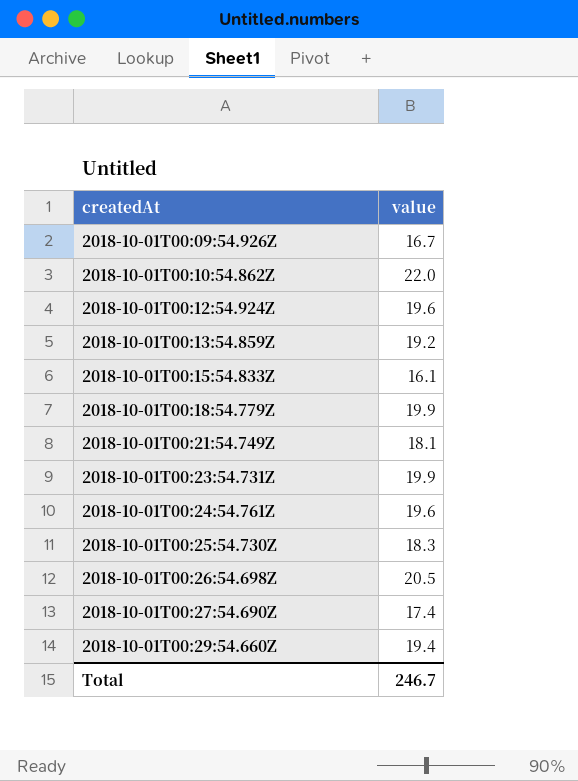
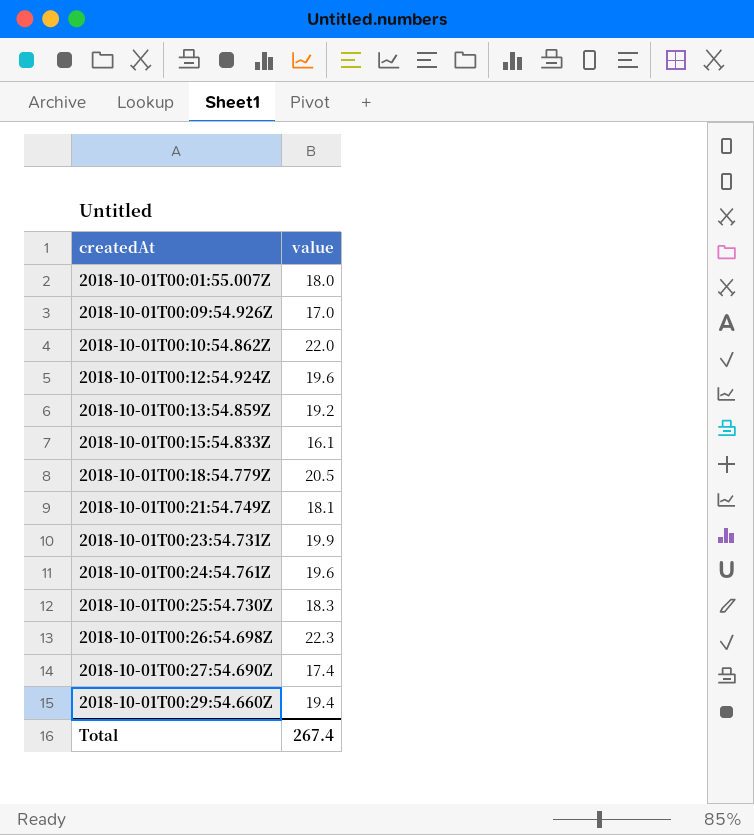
row 2018-10-01T00:01:55.007Z: none -> 18.0
2018-10-01T00:09:54.926Z | value: 16.7 -> 17.0
2018-10-01T00:18:54.779Z | value: 19.9 -> 20.5
2018-10-01T00:26:54.698Z | value: 20.5 -> 22.3
Total | value: 246.7 -> 267.4

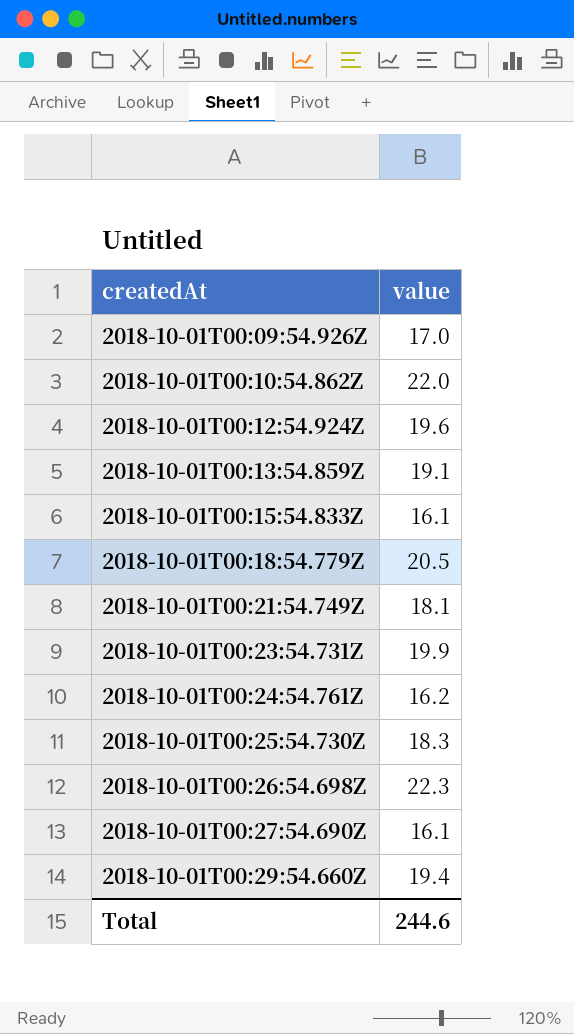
row 2018-10-01T00:01:55.007Z: 18.0 -> none
2018-10-01T00:13:54.859Z | value: 19.2 -> 19.1
2018-10-01T00:24:54.761Z | value: 19.6 -> 16.2
2018-10-01T00:27:54.690Z | value: 17.4 -> 16.1
Total | value: 267.4 -> 244.6

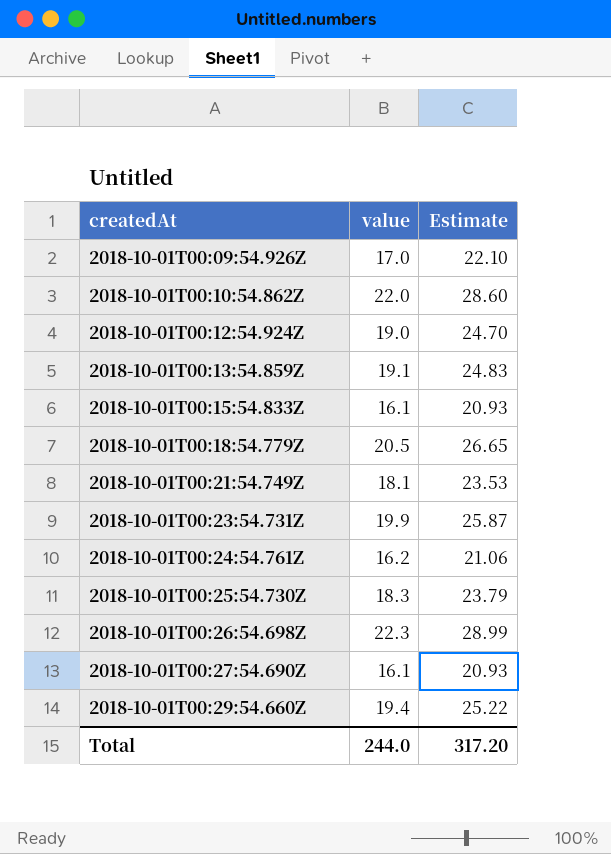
column Estimate | formula: none -> [value] * 1.3
2018-10-01T00:12:54.924Z | value: 19.6 -> 19.0
Total | value: 244.6 -> 244.0

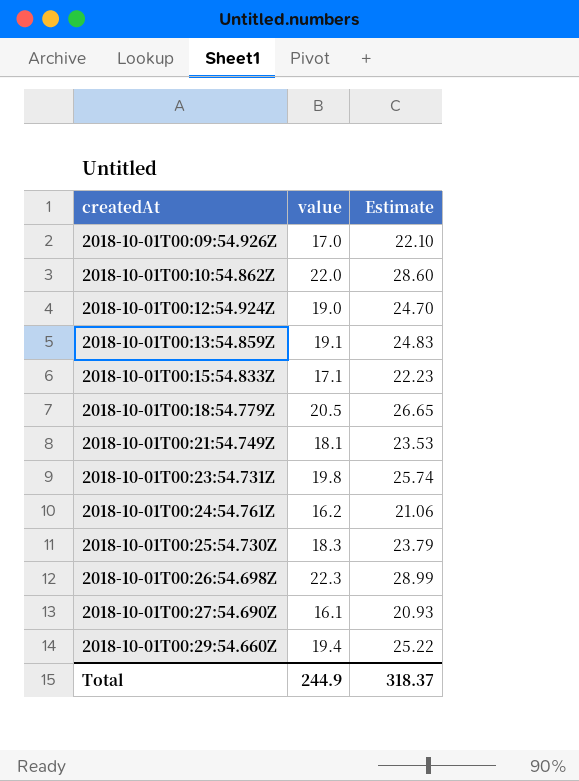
2018-10-01T00:15:54.833Z | value: 16.1 -> 17.1
2018-10-01T00:15:54.833Z | Estimate: 20.93 -> 22.23
2018-10-01T00:23:54.731Z | value: 19.9 -> 19.8
2018-10-01T00:23:54.731Z | Estimate: 25.87 -> 25.74
Total | value: 244.0 -> 244.9
Total | Estimate: 317.20 -> 318.37

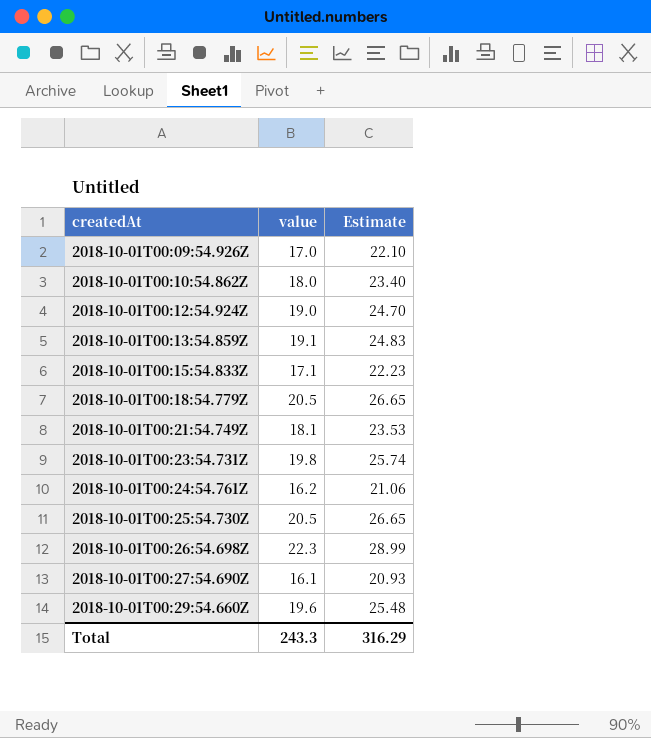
2018-10-01T00:10:54.862Z | value: 22.0 -> 18.0
2018-10-01T00:10:54.862Z | Estimate: 28.60 -> 23.40
2018-10-01T00:25:54.730Z | value: 18.3 -> 20.5
2018-10-01T00:25:54.730Z | Estimate: 23.79 -> 26.65
2018-10-01T00:29:54.660Z | value: 19.4 -> 19.6
2018-10-01T00:29:54.660Z | Estimate: 25.22 -> 25.48
Total | value: 244.9 -> 243.3
Total | Estimate: 318.37 -> 316.29

